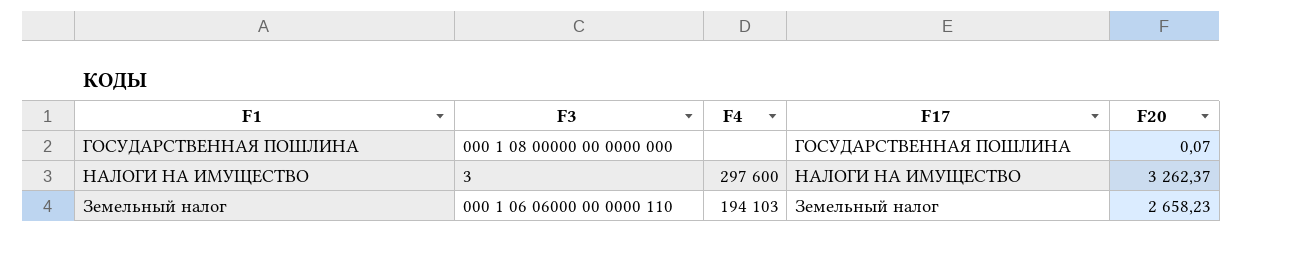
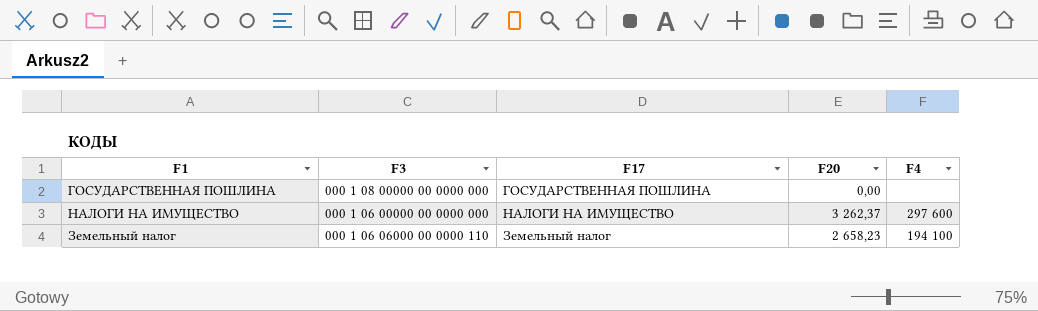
column F4 | position: 3 -> 5
ГОСУДАРСТВЕННАЯ ПОШЛИНА | F20: 0,07 -> 0,00
НАЛОГИ НА ИМУЩЕСТВО | F3: 3 -> 000 1 06 00000 00 0000 000
Земельный налог | F4: 194 103 -> 194 100

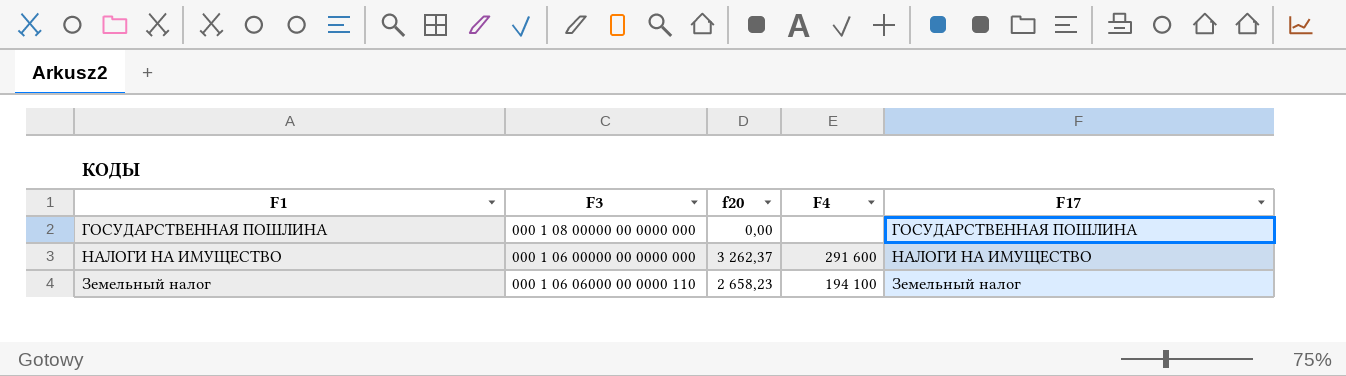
column name: F20 -> f20
column F17 | position: 3 -> 5
НАЛОГИ НА ИМУЩЕСТВО | F4: 297 600 -> 291 600

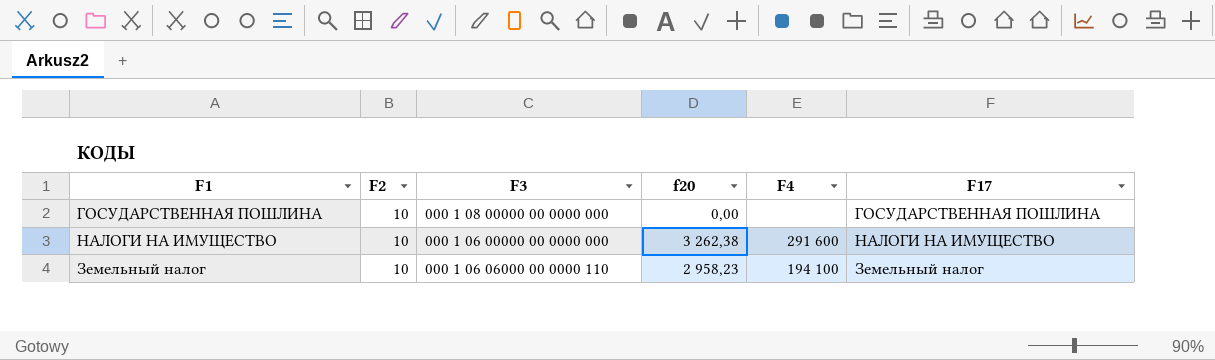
column F2 | position: none -> 2
НАЛОГИ НА ИМУЩЕСТВО | f20: 3 262,37 -> 3 262,38
Земельный налог | f20: 2 658,23 -> 2 958,23

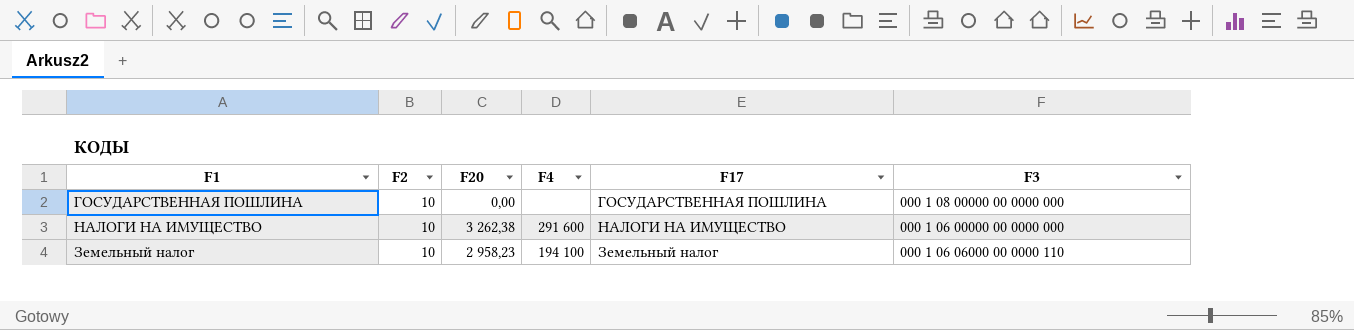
column name: f20 -> F20
column F3 | position: 3 -> 6

